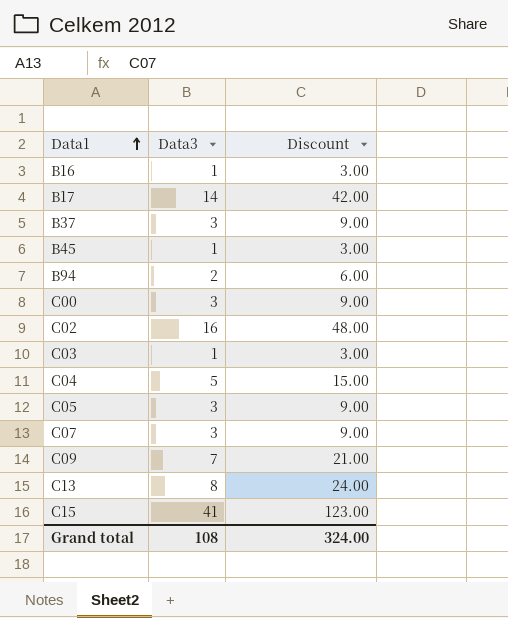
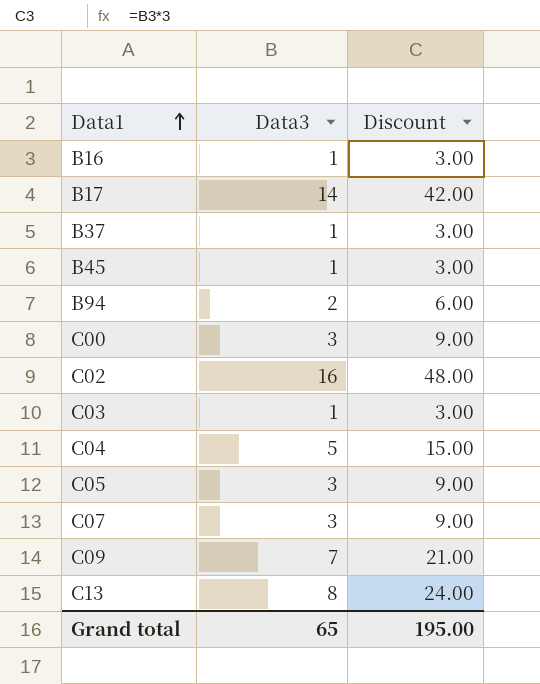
row C15: 41 | 123.00 -> none
B37 | Data3: 3 -> 1
B37 | Discount: 9.00 -> 3.00
Grand total | Data3: 108 -> 65
Grand total | Discount: 324.00 -> 195.00

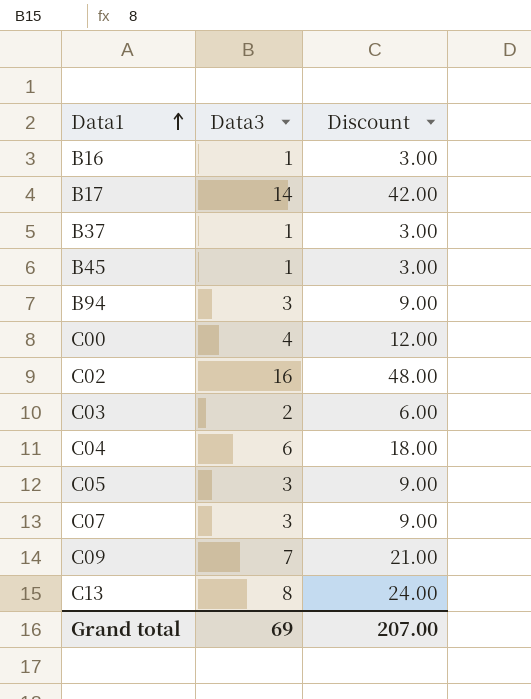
B94 | Data3: 2 -> 3
B94 | Discount: 6.00 -> 9.00
C00 | Data3: 3 -> 4
C00 | Discount: 9.00 -> 12.00
C03 | Data3: 1 -> 2
C03 | Discount: 3.00 -> 6.00
C04 | Data3: 5 -> 6
C04 | Discount: 15.00 -> 18.00
Grand total | Data3: 65 -> 69
Grand total | Discount: 195.00 -> 207.00

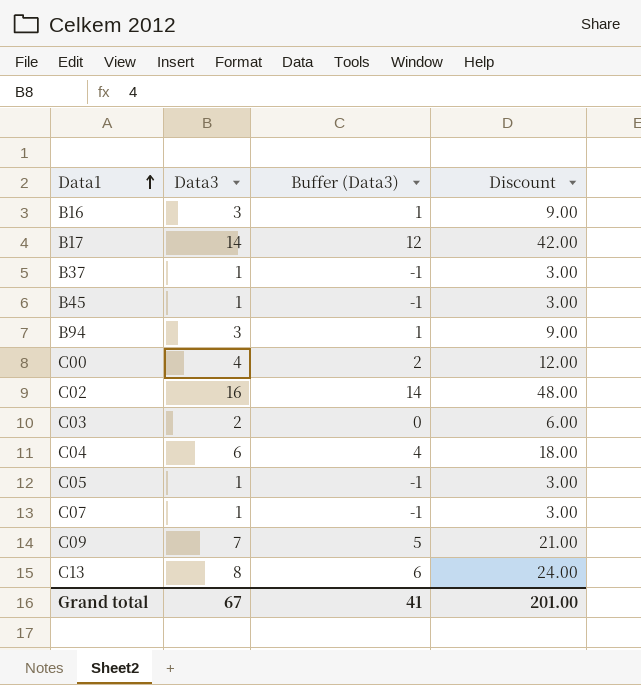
column Buffer (Data3) | formula: none -> [Data3] - 2
B16 | Data3: 1 -> 3
B16 | Discount: 3.00 -> 9.00
C05 | Data3: 3 -> 1
C05 | Discount: 9.00 -> 3.00
C07 | Data3: 3 -> 1
C07 | Discount: 9.00 -> 3.00
Grand total | Data3: 69 -> 67
Grand total | Discount: 207.00 -> 201.00

